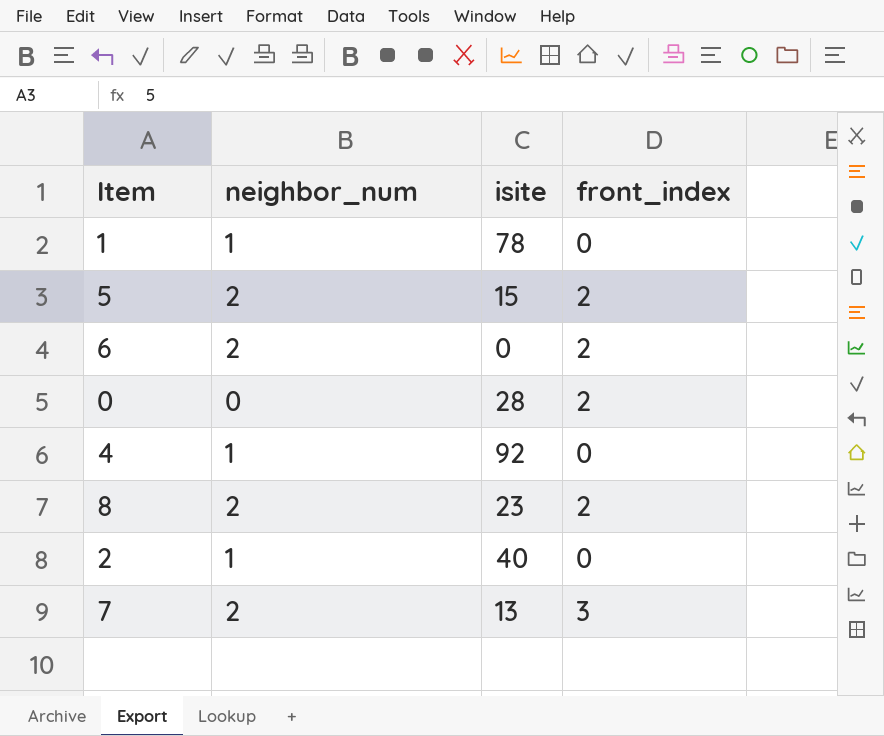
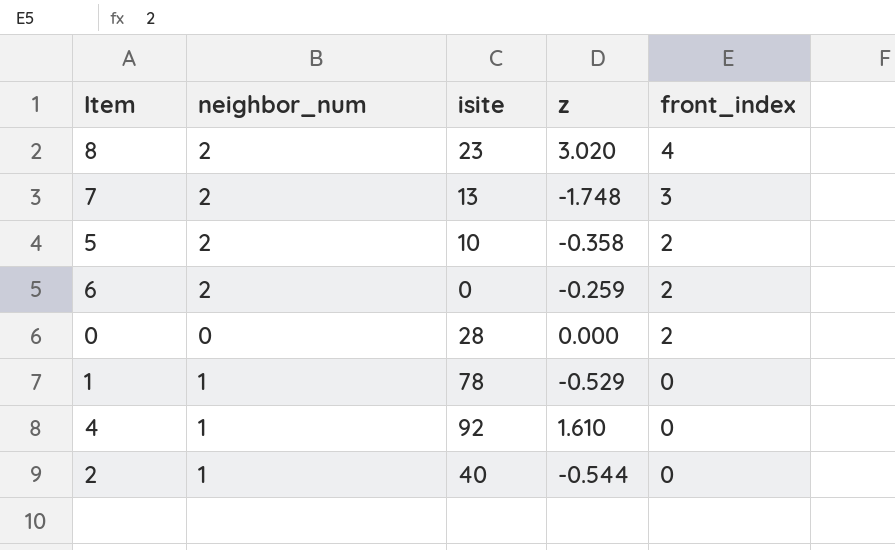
row order: none -> front_index descending
column z | position: none -> 4
8 | front_index: 2 -> 4
5 | isite: 15 -> 10

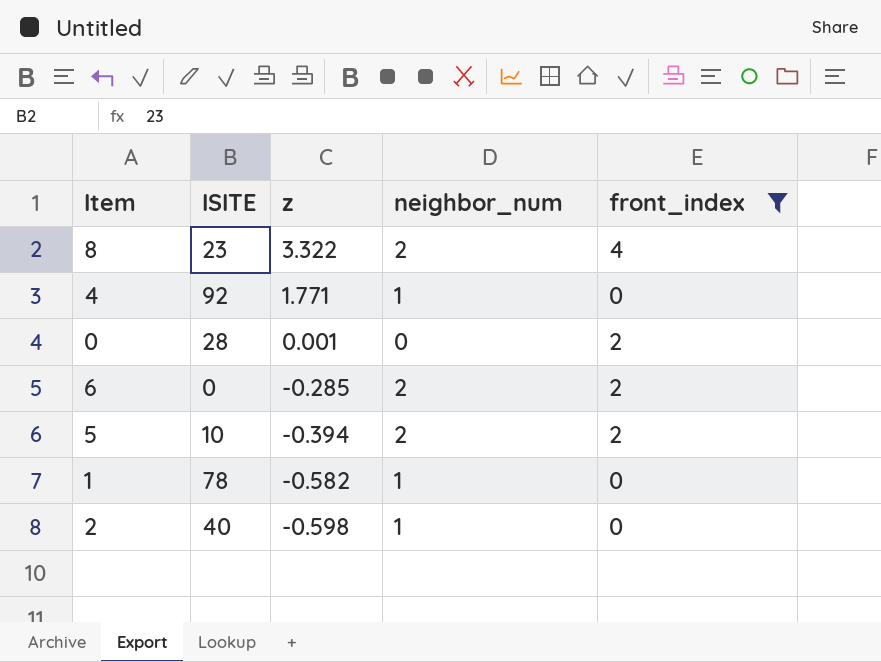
filter: none -> front_index != 3
row order: front_index descending -> z descending
column name: isite -> ISITE
column neighbor_num | position: 2 -> 4
8 | z: 3.020 -> 3.322
4 | z: 1.610 -> 1.771
0 | z: 0.000 -> 0.001
6 | z: -0.259 -> -0.285
5 | z: -0.358 -> -0.394
1 | z: -0.529 -> -0.582
2 | z: -0.544 -> -0.598

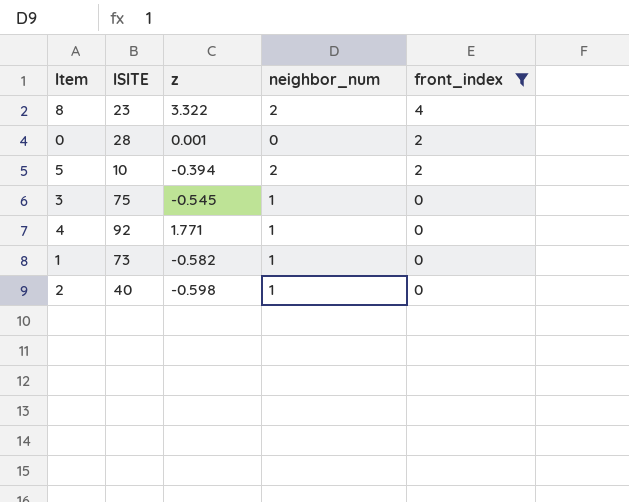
row order: z descending -> front_index descending
row 6: 0 | -0.285 | 2 | 2 -> none
row 3: none -> 75 | -0.545 | 1 | 0
1 | ISITE: 78 -> 73

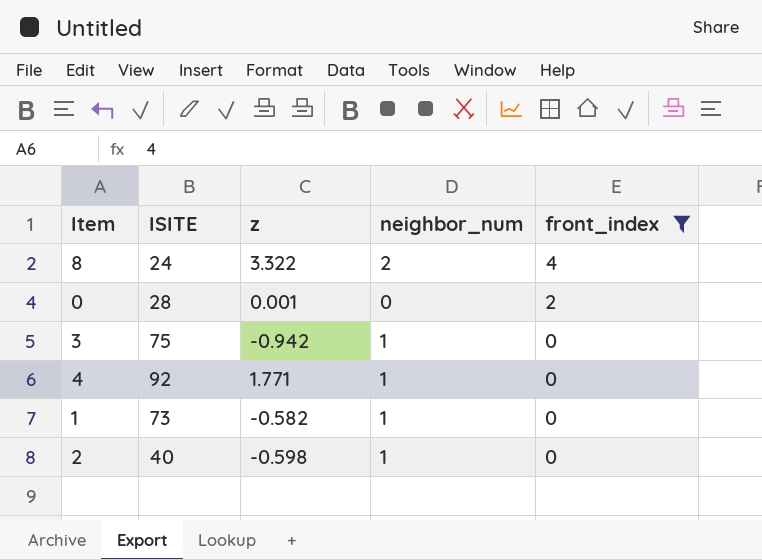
row 5: 10 | -0.394 | 2 | 2 -> none
8 | ISITE: 23 -> 24
3 | z: -0.545 -> -0.942

